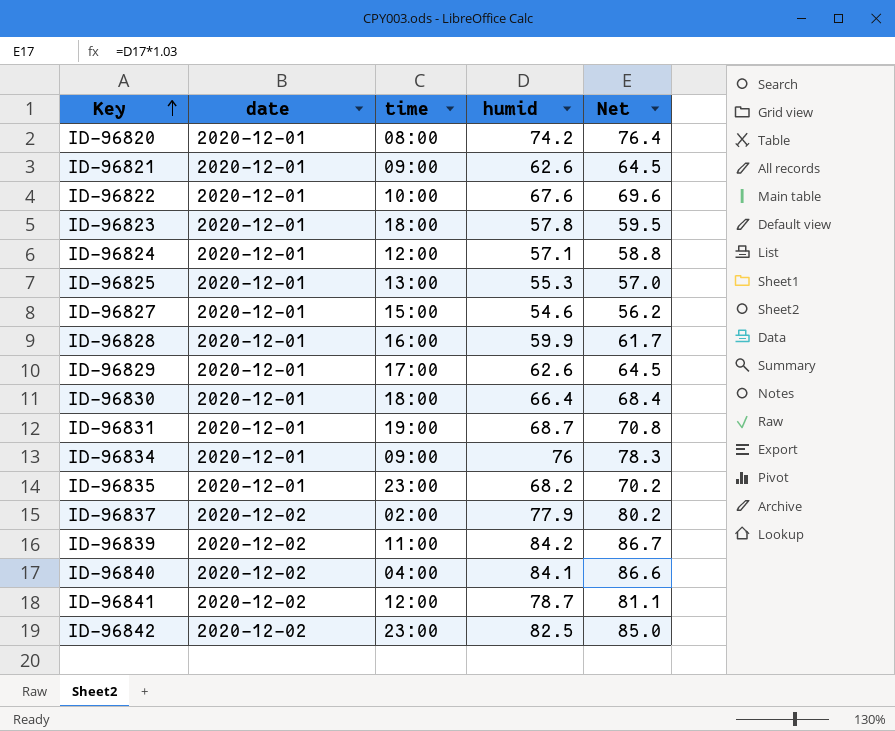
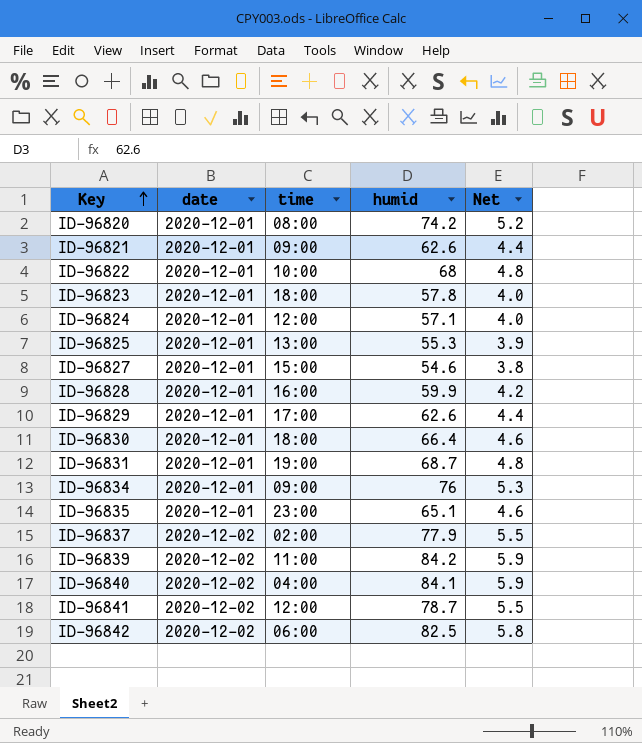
column Net | formula: [humid] * 1.03 -> [humid] * 0.07
ID-96822 | humid: 67.6 -> 68
ID-96835 | humid: 68.2 -> 65.1
ID-96842 | time: 23:00 -> 06:00

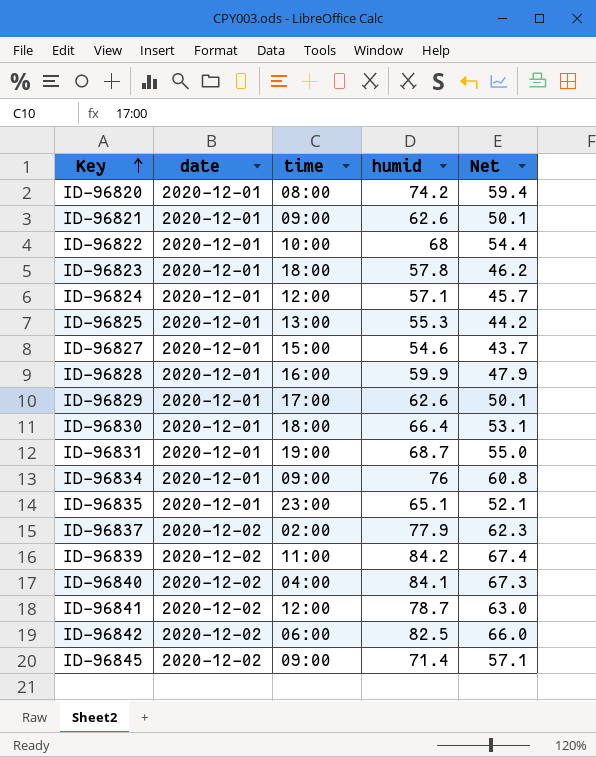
column Net | formula: [humid] * 0.07 -> [humid] * 0.8
row ID-96845: none -> 2020-12-02 | 09:00 | 71.4 | 57.1

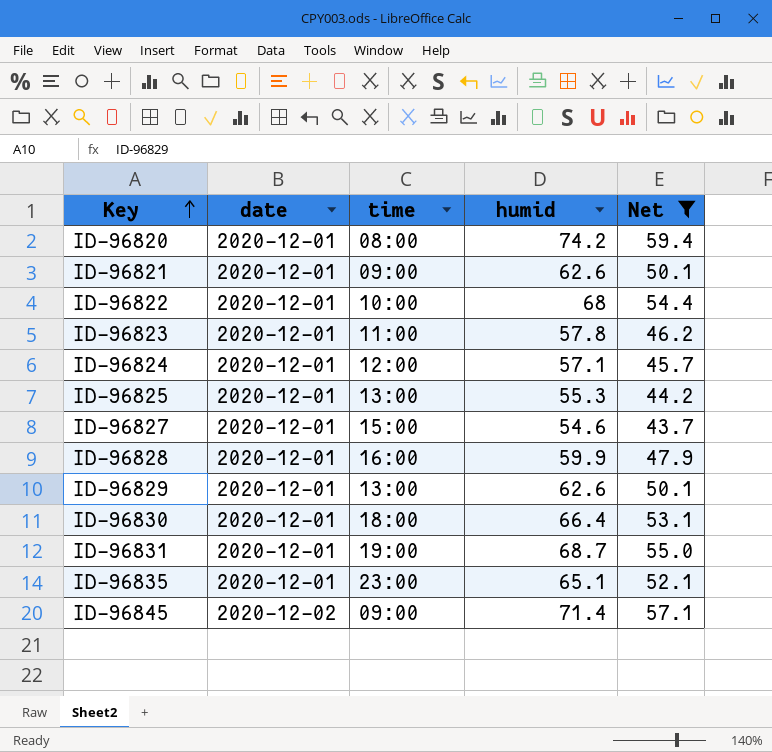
filter: none -> Net <= 59.4
ID-96823 | time: 18:00 -> 11:00
ID-96829 | time: 17:00 -> 13:00

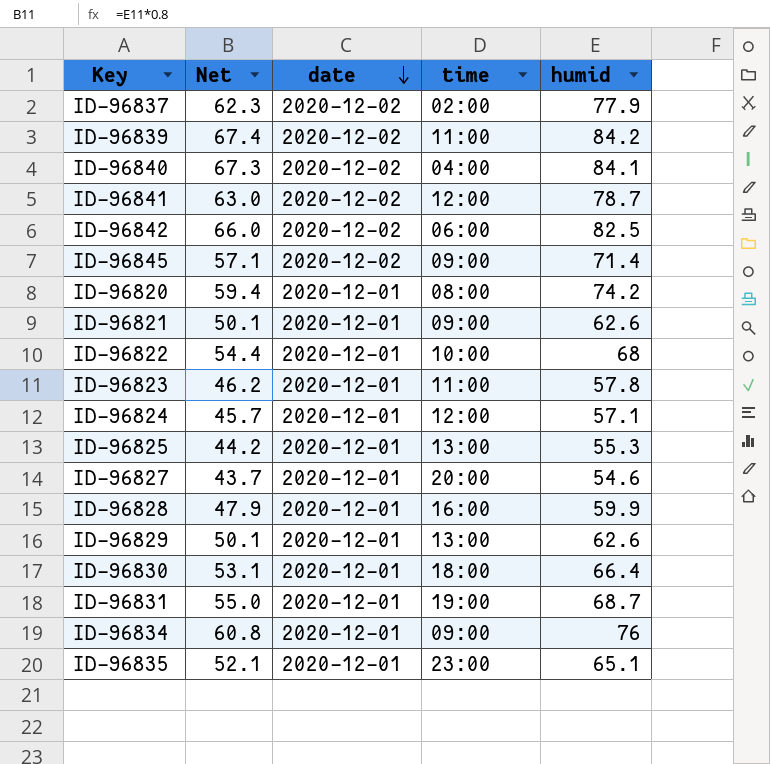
filter: Net <= 59.4 -> none
row order: Key ascending -> date descending
column Net | position: 5 -> 2
ID-96827 | time: 15:00 -> 20:00

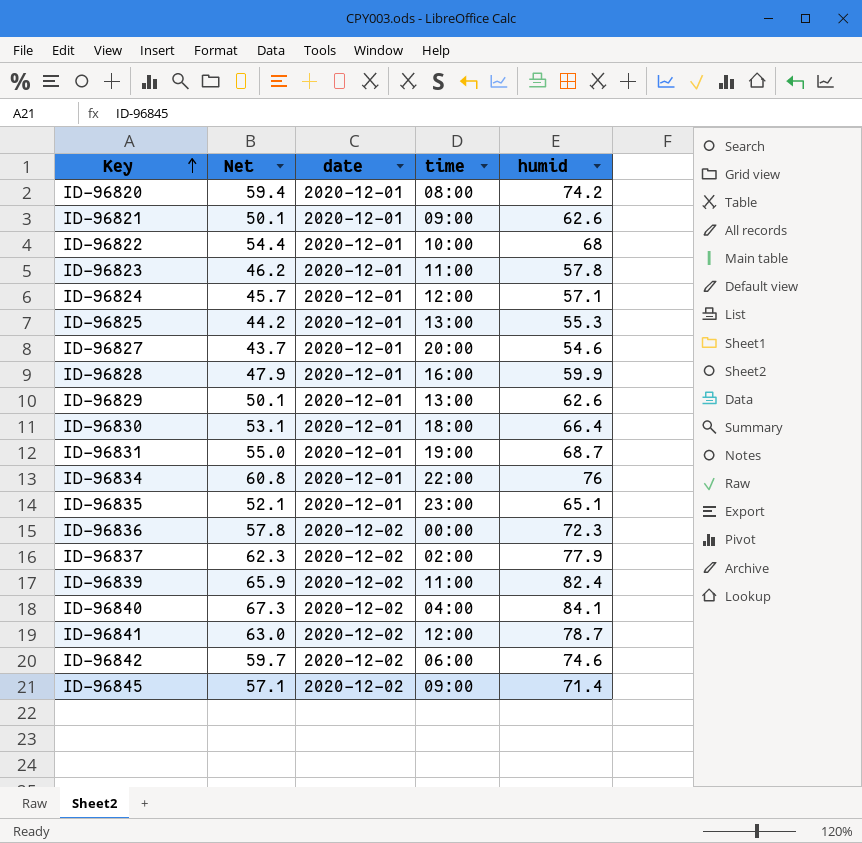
row order: date descending -> Key ascending
ID-96834 | time: 09:00 -> 22:00
row ID-96836: none -> 57.8 | 2020-12-02 | 00:00 | 72.3
ID-96839 | Net: 67.4 -> 65.9
ID-96839 | humid: 84.2 -> 82.4
ID-96842 | Net: 66.0 -> 59.7
ID-96842 | humid: 82.5 -> 74.6

